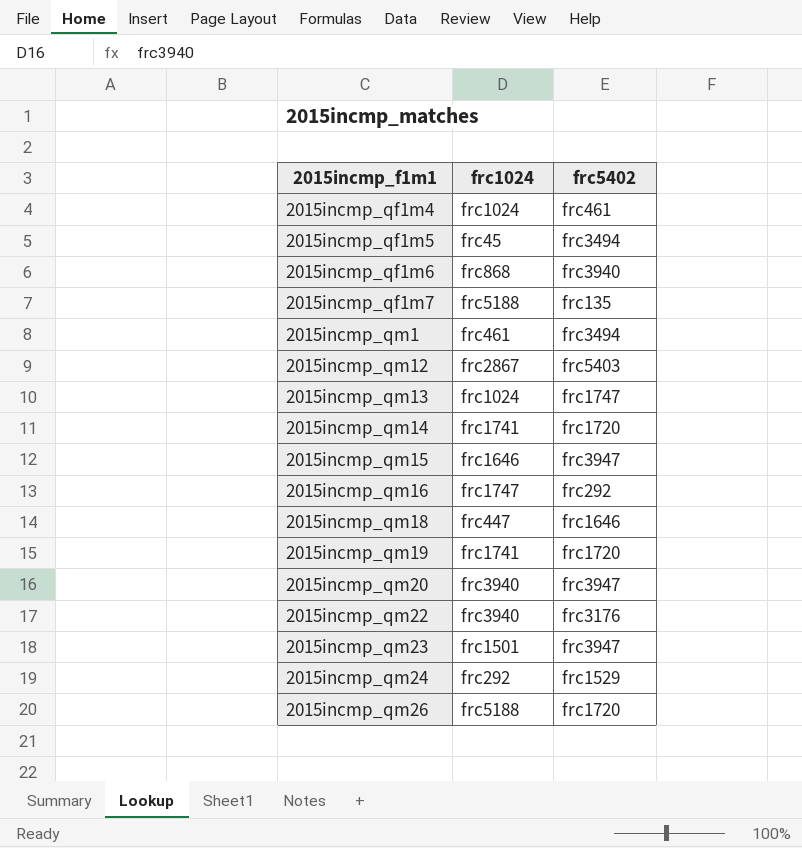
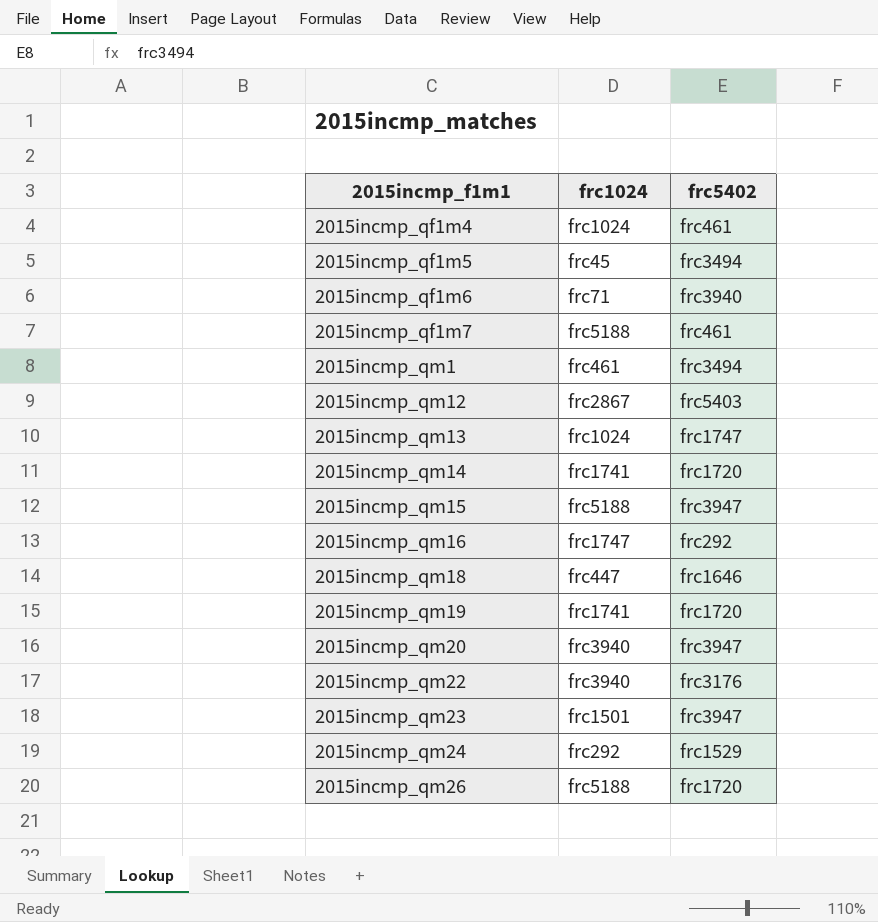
2015incmp_qf1m6 | frc1024: frc868 -> frc71
2015incmp_qf1m7 | frc5402: frc135 -> frc461
2015incmp_qm15 | frc1024: frc1646 -> frc5188

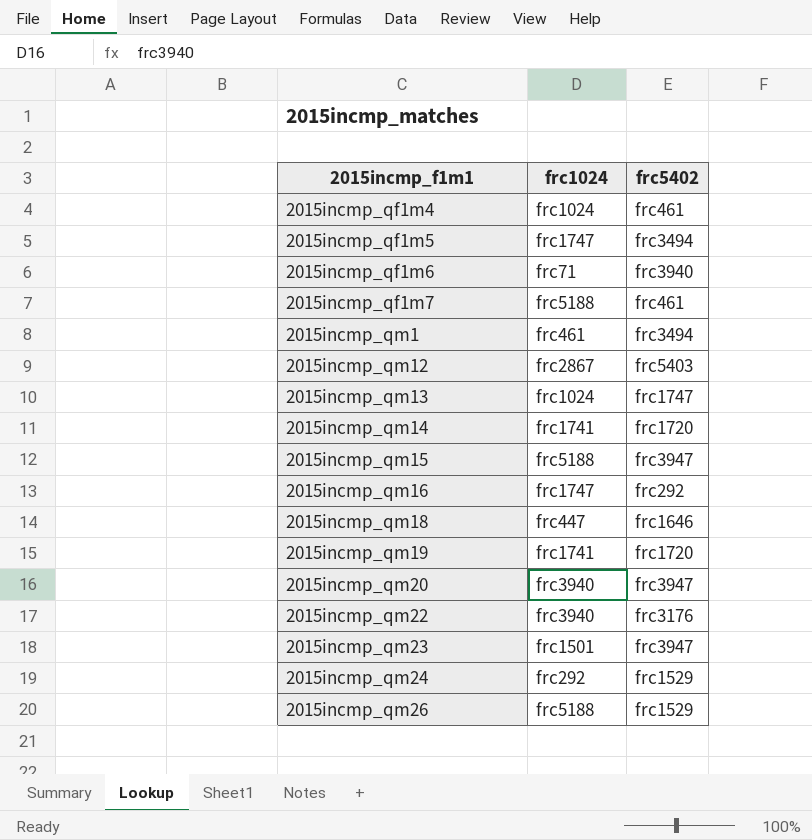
2015incmp_qf1m5 | frc1024: frc45 -> frc1747
2015incmp_qm26 | frc5402: frc1720 -> frc1529

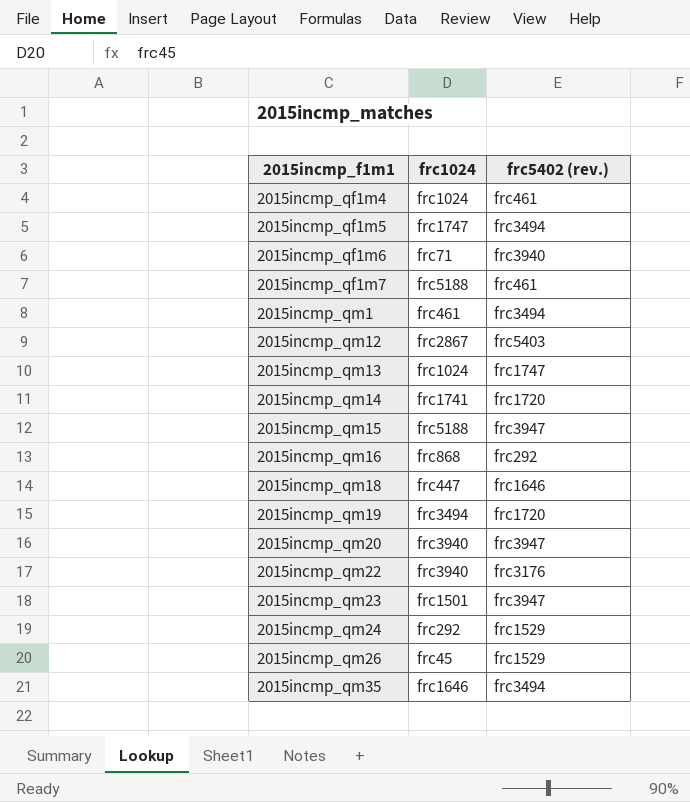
column name: frc5402 -> frc5402 (rev.)
2015incmp_qm16 | frc1024: frc1747 -> frc868
2015incmp_qm19 | frc1024: frc1741 -> frc3494
2015incmp_qm26 | frc1024: frc5188 -> frc45
row 2015incmp_qm35: none -> frc1646 | frc3494

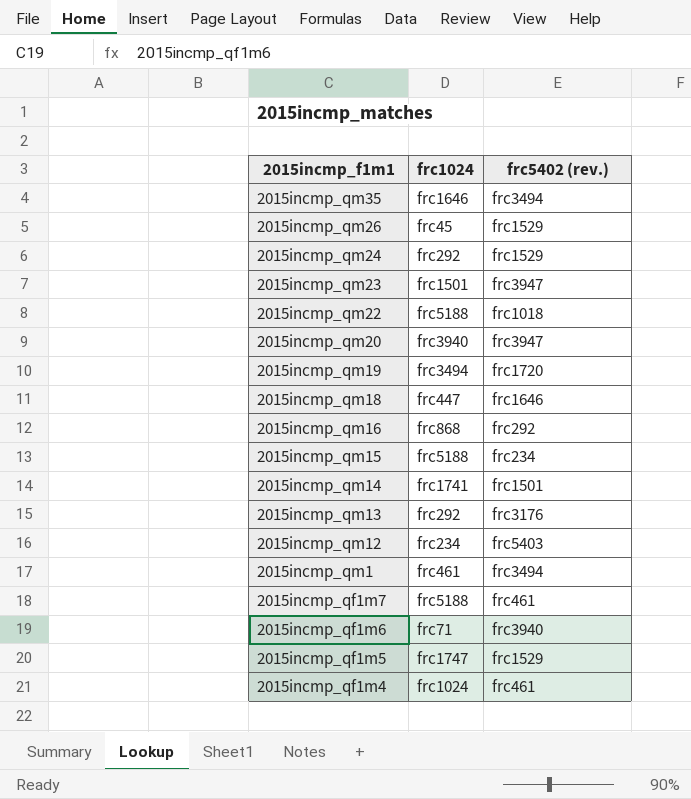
row order: 2015incmp_f1m1 ascending -> 2015incmp_f1m1 descending
2015incmp_qm22 | frc1024: frc3940 -> frc5188
2015incmp_qm22 | frc5402 (rev.): frc3176 -> frc1018
2015incmp_qm15 | frc5402 (rev.): frc3947 -> frc234
2015incmp_qm14 | frc5402 (rev.): frc1720 -> frc1501
2015incmp_qm13 | frc1024: frc1024 -> frc292
2015incmp_qm13 | frc5402 (rev.): frc1747 -> frc3176
2015incmp_qm12 | frc1024: frc2867 -> frc234
2015incmp_qf1m5 | frc5402 (rev.): frc3494 -> frc1529

